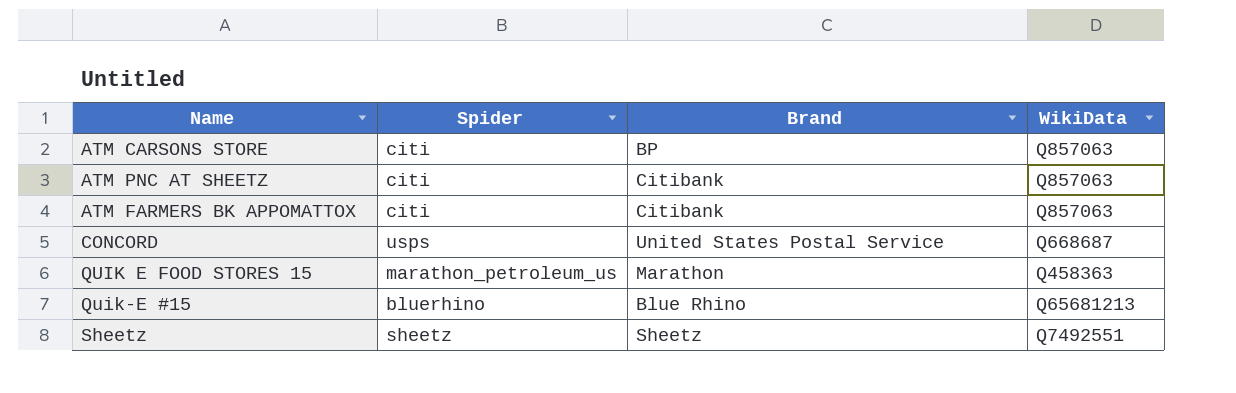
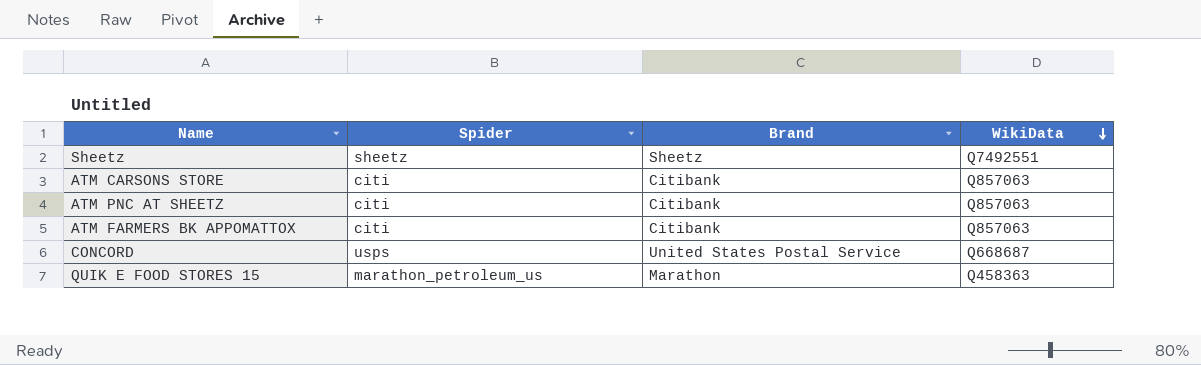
row order: none -> WikiData descending
row Quik-E #15: bluerhino | Blue Rhino | Q65681213 -> none
ATM CARSONS STORE | Brand: BP -> Citibank

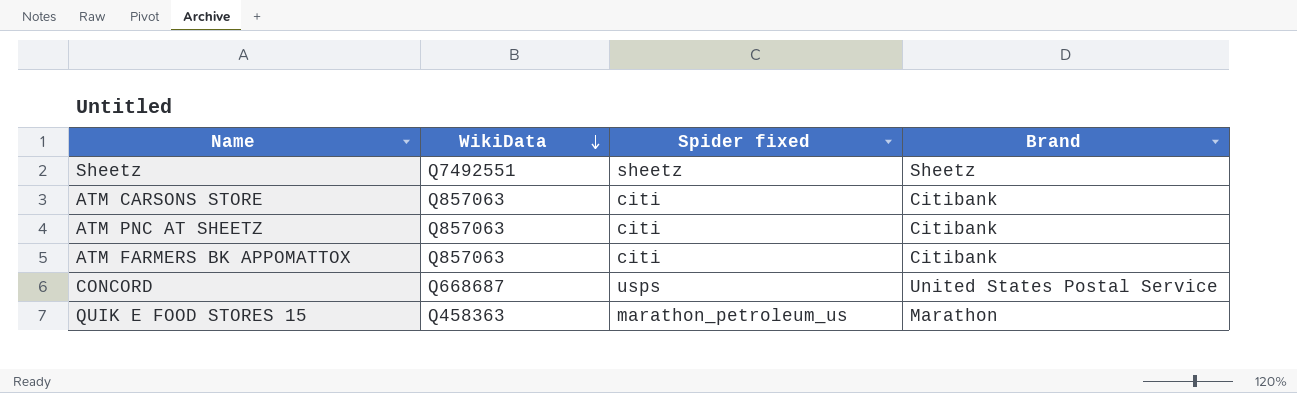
column WikiData | position: 4 -> 2
column name: Spider -> Spider fixed

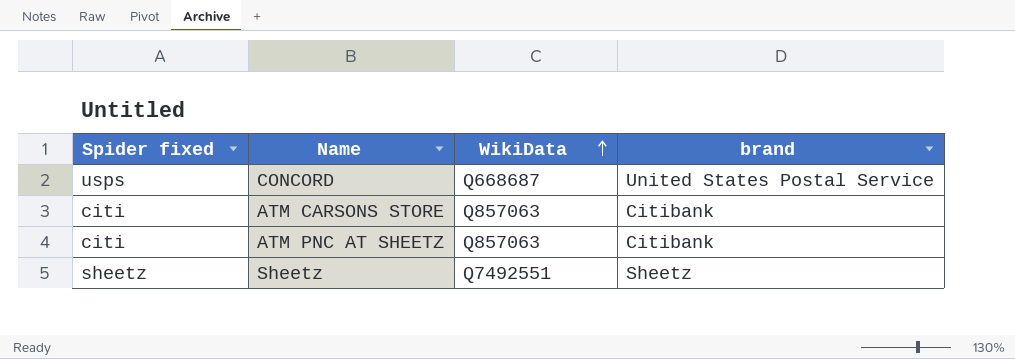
row order: WikiData descending -> WikiData ascending
column Spider fixed | position: 3 -> 1
column name: Brand -> brand
row ATM FARMERS BK APPOMATTOX: Q857063 | citi | Citibank -> none
row QUIK E FOOD STORES 15: Q458363 | marathon_petroleum_us | Marathon -> none

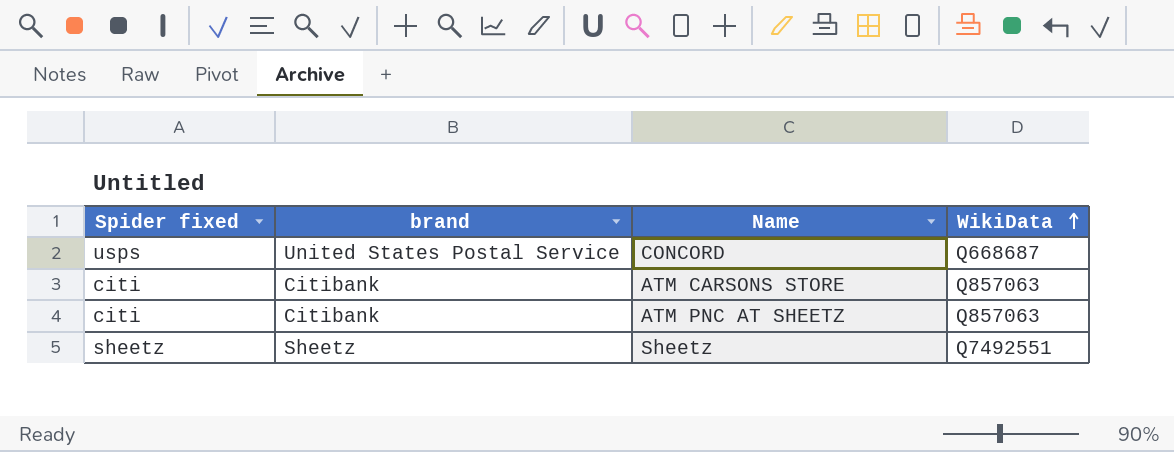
column brand | position: 4 -> 2

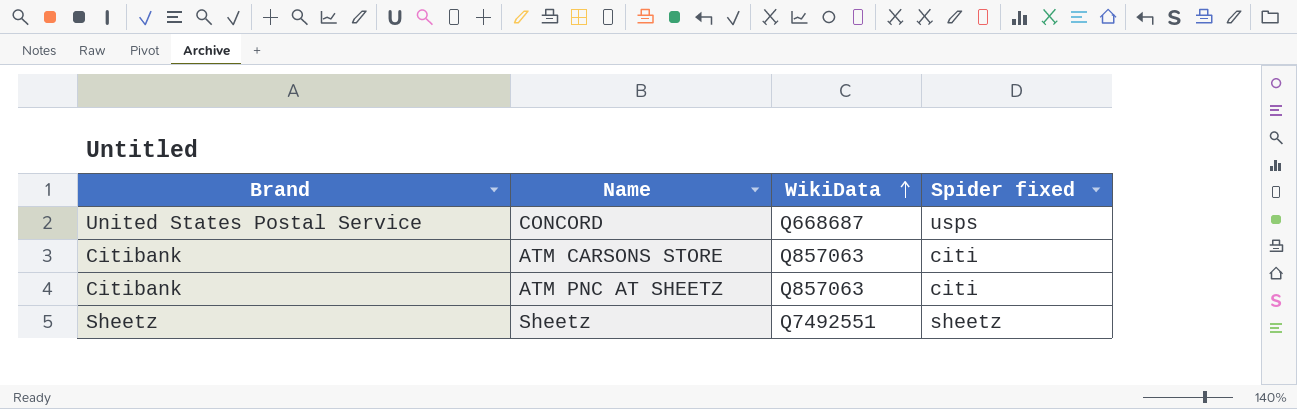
column name: brand -> Brand
column Spider fixed | position: 1 -> 4

